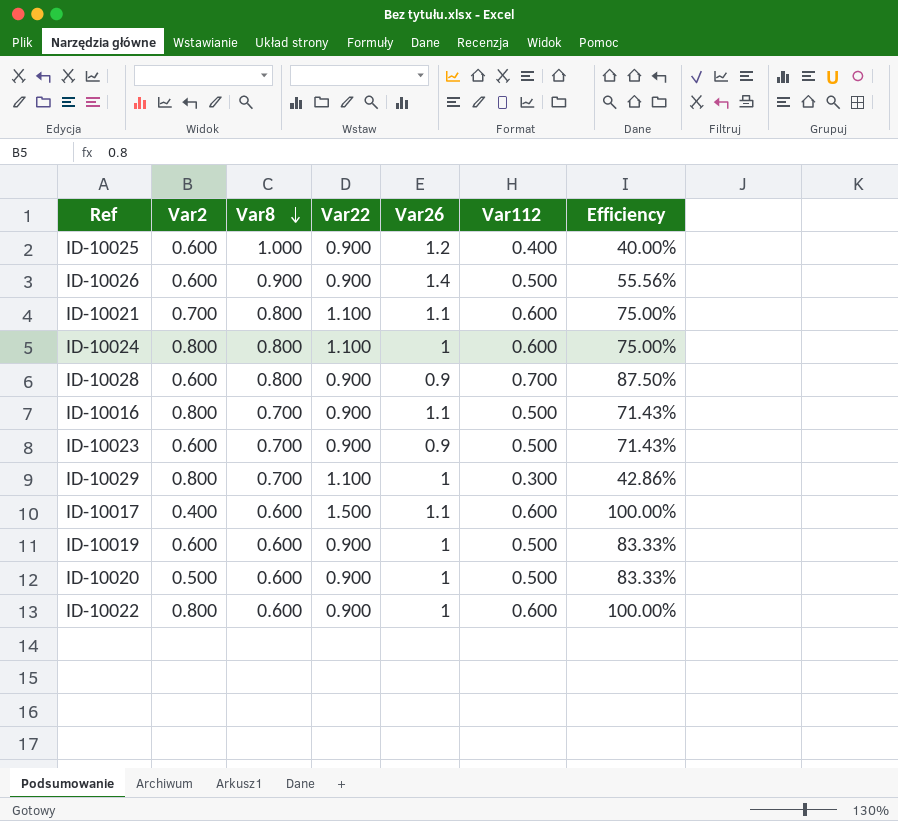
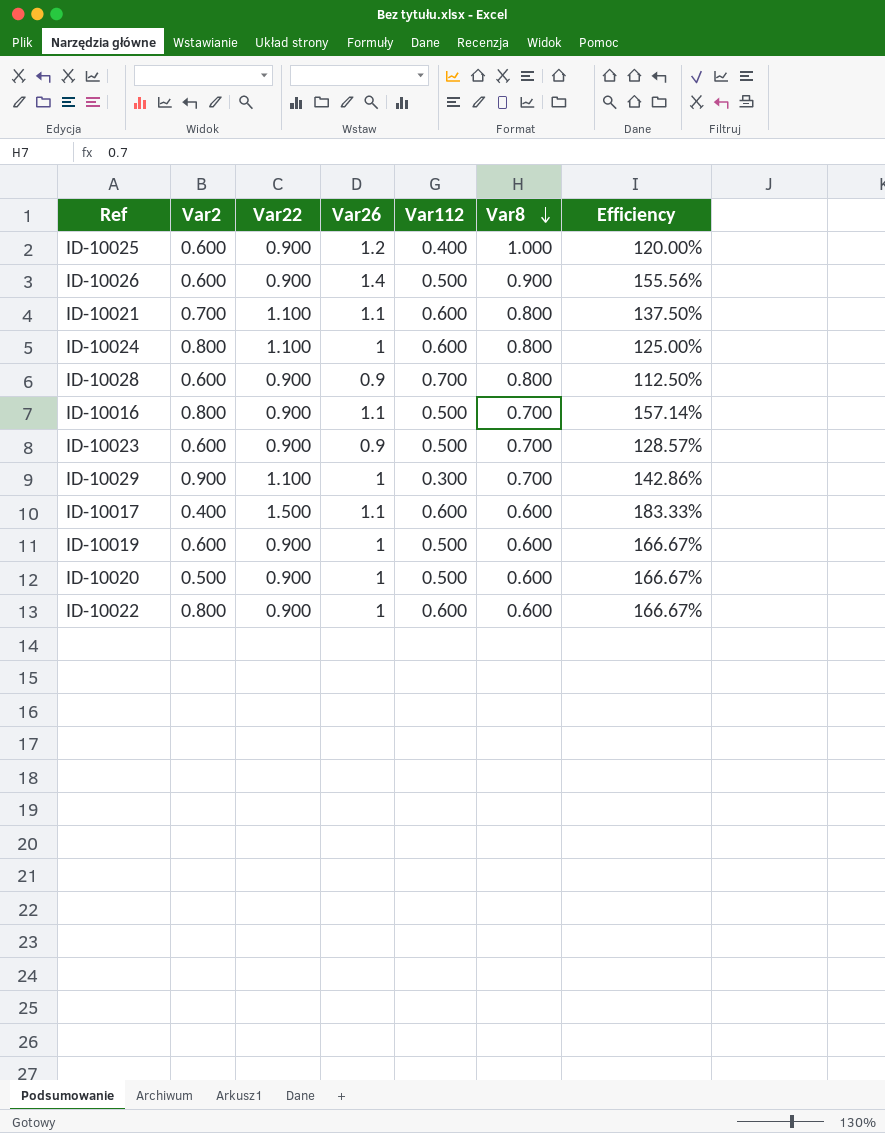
column Var8 | position: 3 -> 6
column Efficiency | formula: [Var112] / [Var8] -> [Var26] / [Var8]
ID-10029 | Var2: 0.800 -> 0.900

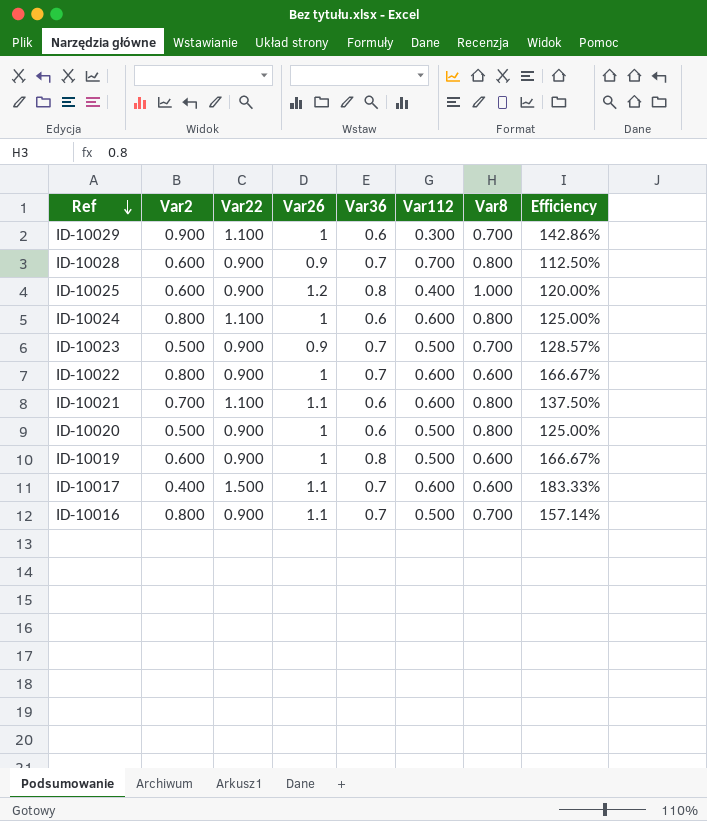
row order: Var8 descending -> Ref descending
column Var36 | position: none -> 5
row ID-10026: 0.600 | 0.900 | 1.4 | 0.500 | 0.900 | 155.56% -> none
ID-10023 | Var2: 0.600 -> 0.500
ID-10020 | Var8: 0.600 -> 0.800
ID-10020 | Efficiency: 166.67% -> 125.00%

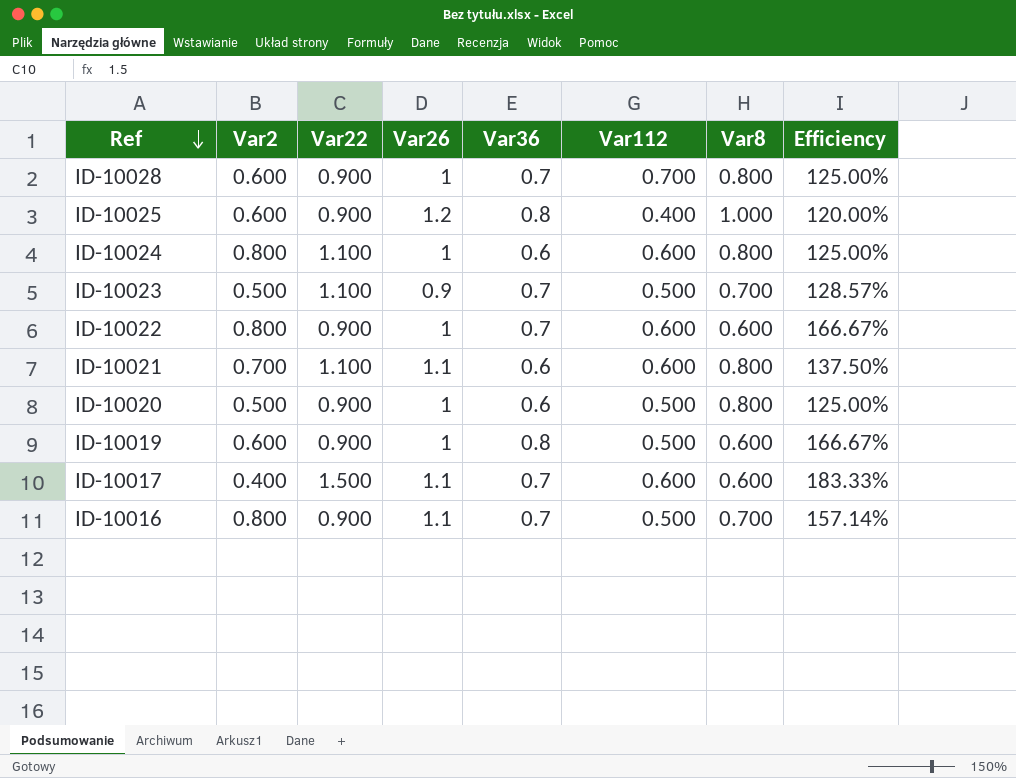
row ID-10029: 0.900 | 1.100 | 1 | 0.6 | 0.300 | 0.700 | 142.86% -> none
ID-10028 | Var26: 0.9 -> 1
ID-10028 | Efficiency: 112.50% -> 125.00%
ID-10023 | Var22: 0.900 -> 1.100

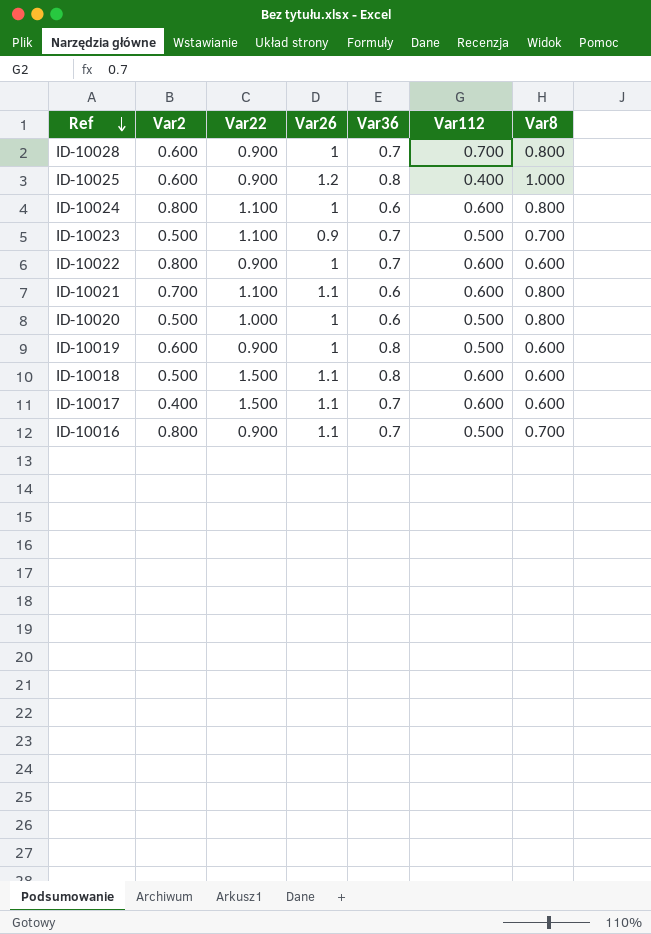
column Efficiency | formula: [Var26] / [Var8] -> none
ID-10020 | Var22: 0.900 -> 1.000
row ID-10018: none -> 0.500 | 1.500 | 1.1 | 0.8 | 0.600 | 0.600

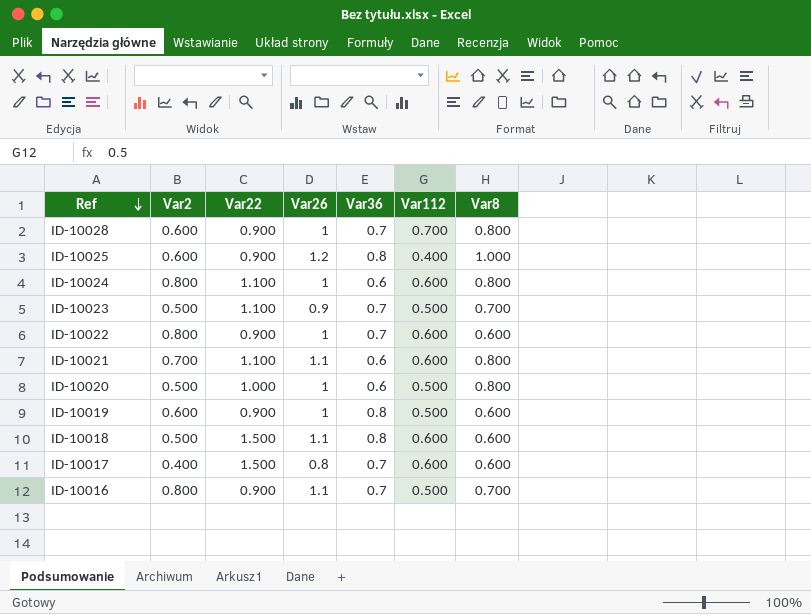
ID-10017 | Var26: 1.1 -> 0.8

